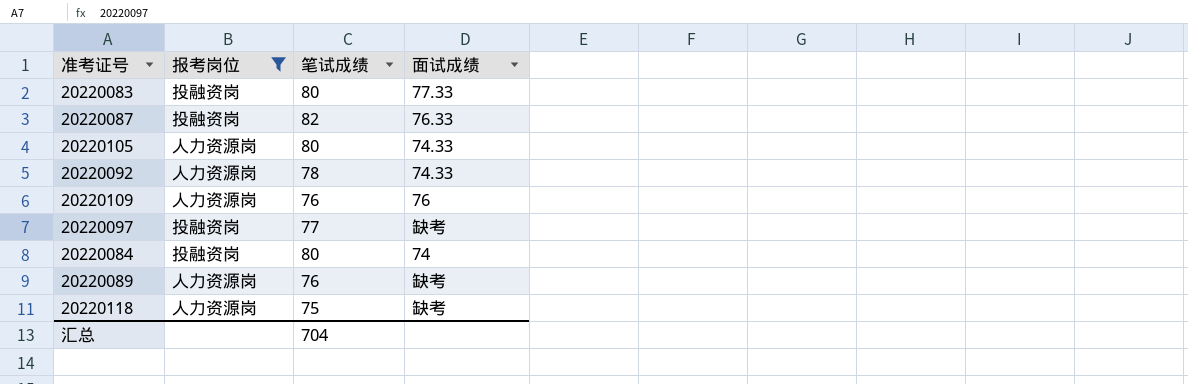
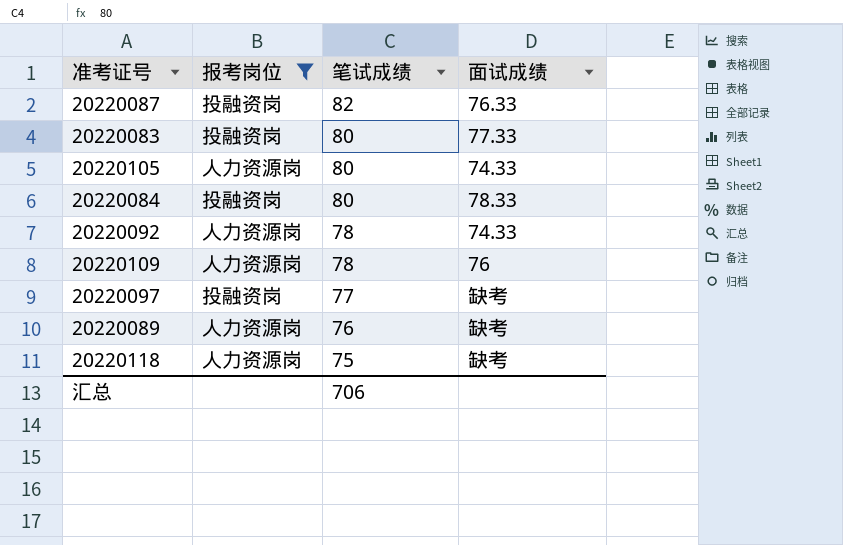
row order: none -> 笔试成绩 descending
20220084 | 面试成绩: 74 -> 78.33
20220109 | 笔试成绩: 76 -> 78
汇总 | 笔试成绩: 704 -> 706

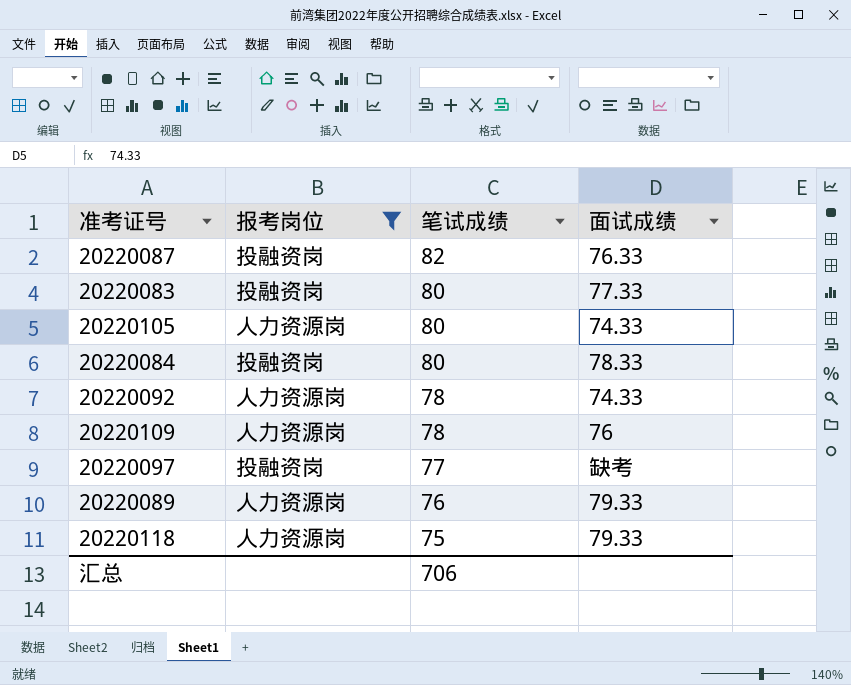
20220089 | 面试成绩: 缺考 -> 79.33
20220118 | 面试成绩: 缺考 -> 79.33

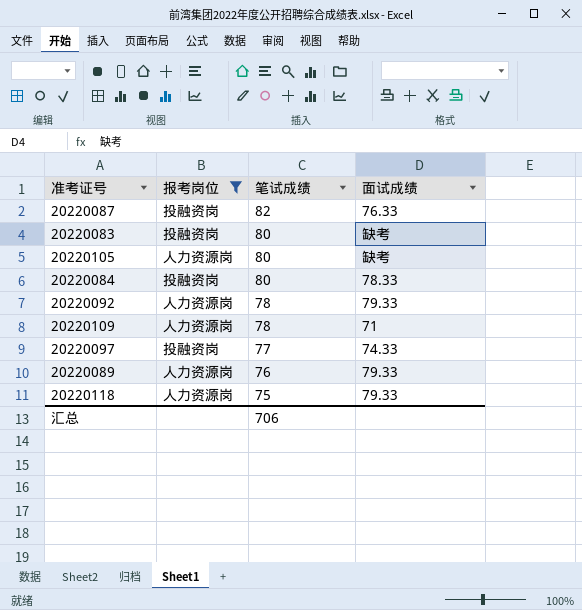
20220083 | 面试成绩: 77.33 -> 缺考
20220105 | 面试成绩: 74.33 -> 缺考
20220092 | 面试成绩: 74.33 -> 79.33
20220109 | 面试成绩: 76 -> 71
20220097 | 面试成绩: 缺考 -> 74.33

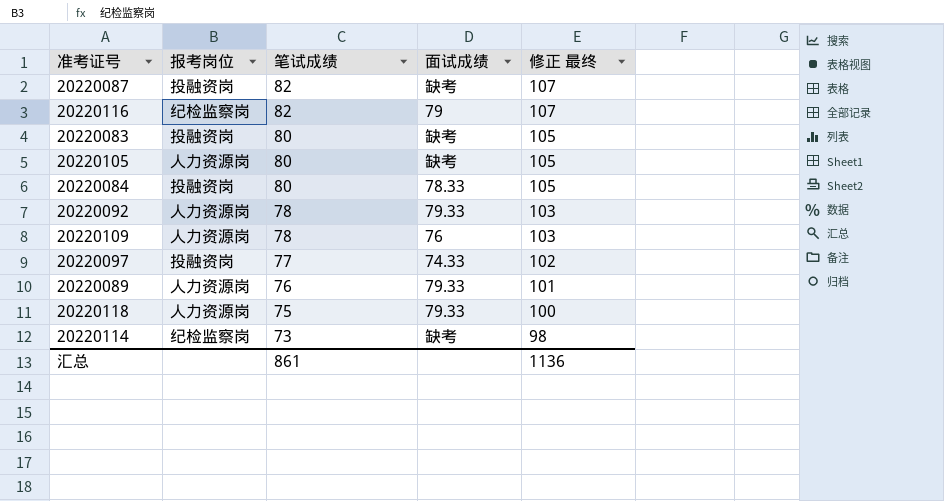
filter: 报考岗位 != 纪检监察岗 -> none
column 修正 最终 | formula: none -> [笔试成绩] + 25
20220087 | 面试成绩: 76.33 -> 缺考
20220109 | 面试成绩: 71 -> 76
汇总 | 笔试成绩: 706 -> 861

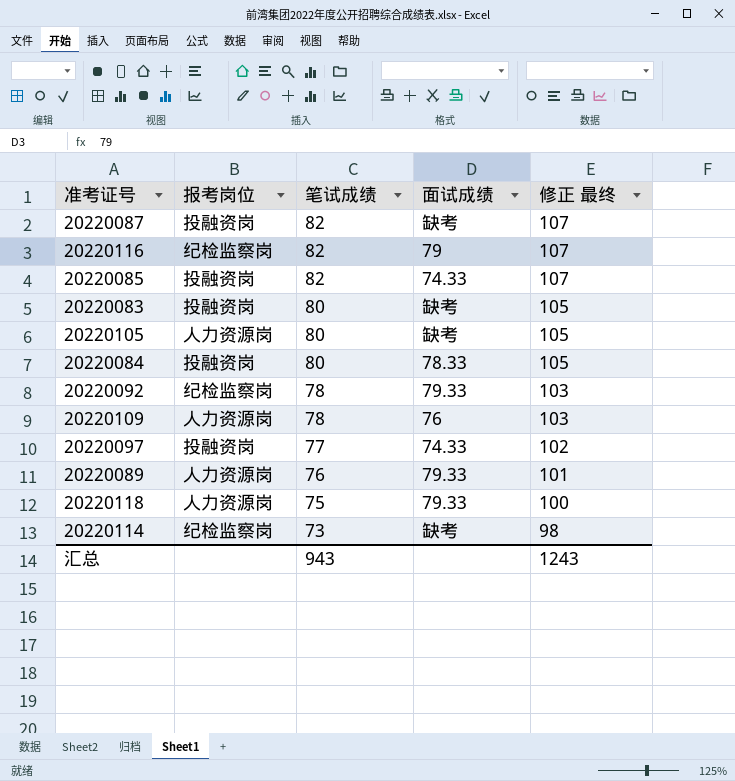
row 20220085: none -> 投融资岗 | 82 | 74.33 | 107
20220092 | 报考岗位: 人力资源岗 -> 纪检监察岗
汇总 | 笔试成绩: 861 -> 943
汇总 | 修正 最终: 1136 -> 1243

